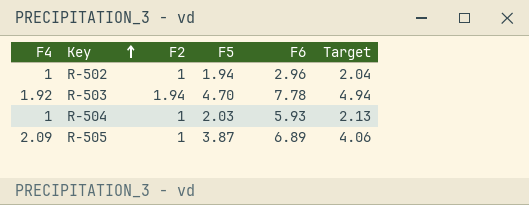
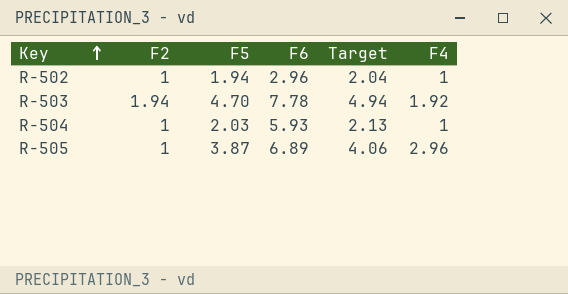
column F4 | position: 1 -> 6
R-505 | F4: 2.09 -> 2.96

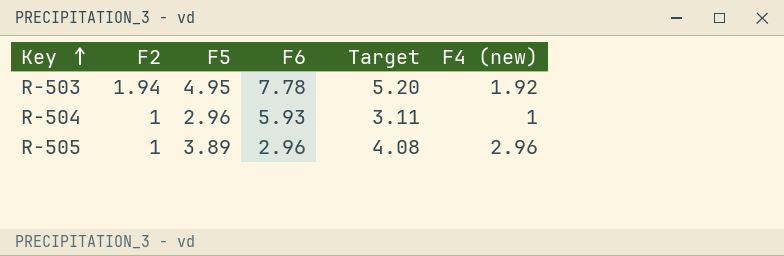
column name: F4 -> F4 (new)
row R-502: 1 | 1.94 | 2.96 | 2.04 | 1 -> none
R-503 | F5: 4.70 -> 4.95
R-503 | Target: 4.94 -> 5.20
R-504 | F5: 2.03 -> 2.96
R-504 | Target: 2.13 -> 3.11
R-505 | F5: 3.87 -> 3.89
R-505 | F6: 6.89 -> 2.96
R-505 | Target: 4.06 -> 4.08

